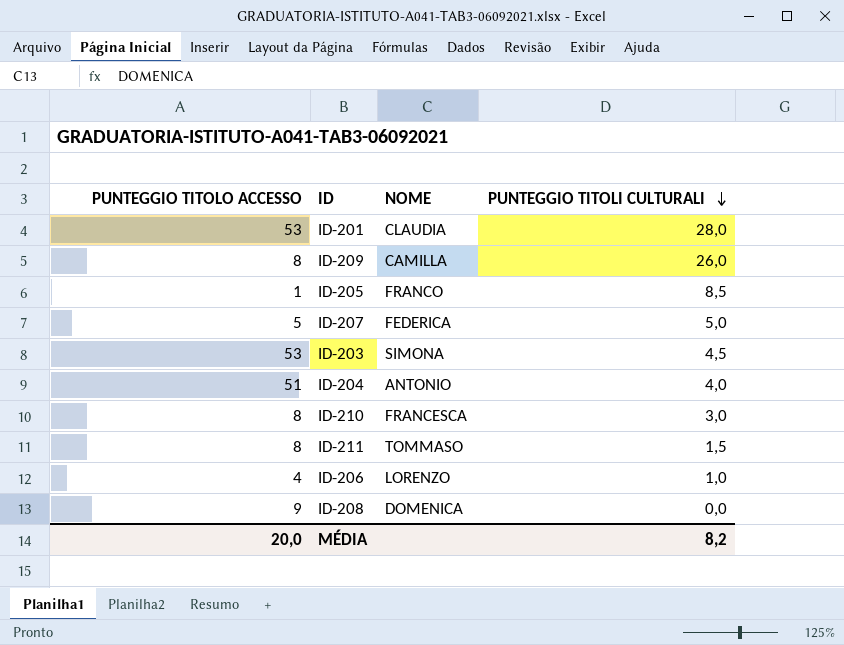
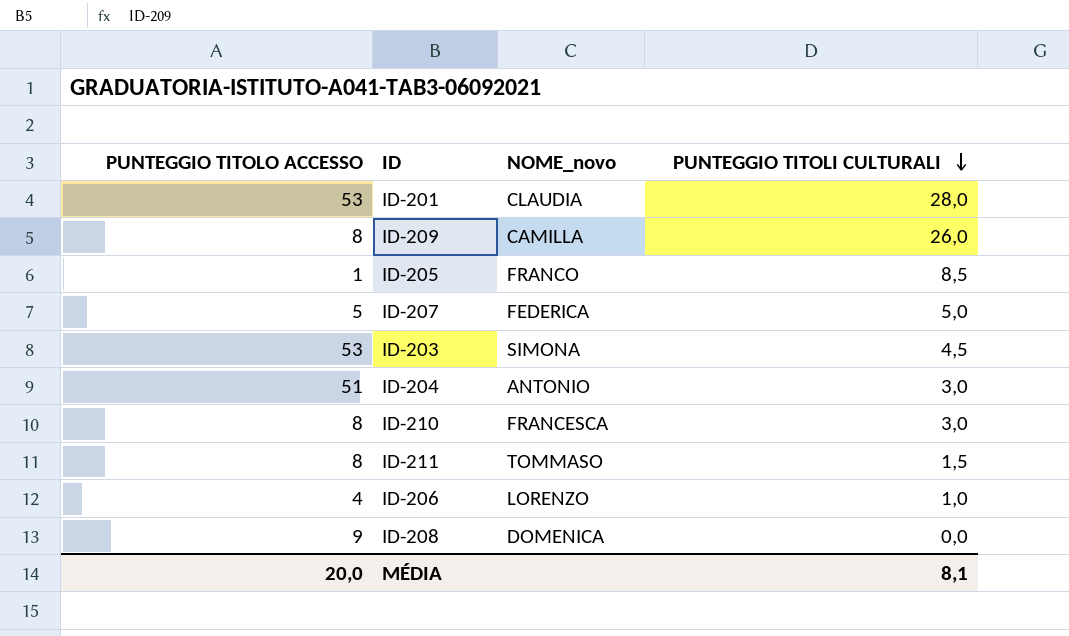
column name: NOME -> NOME_novo
ID-204 | PUNTEGGIO TITOLI CULTURALI: 4,0 -> 3,0
MÉDIA | PUNTEGGIO TITOLI CULTURALI: 8,2 -> 8,1

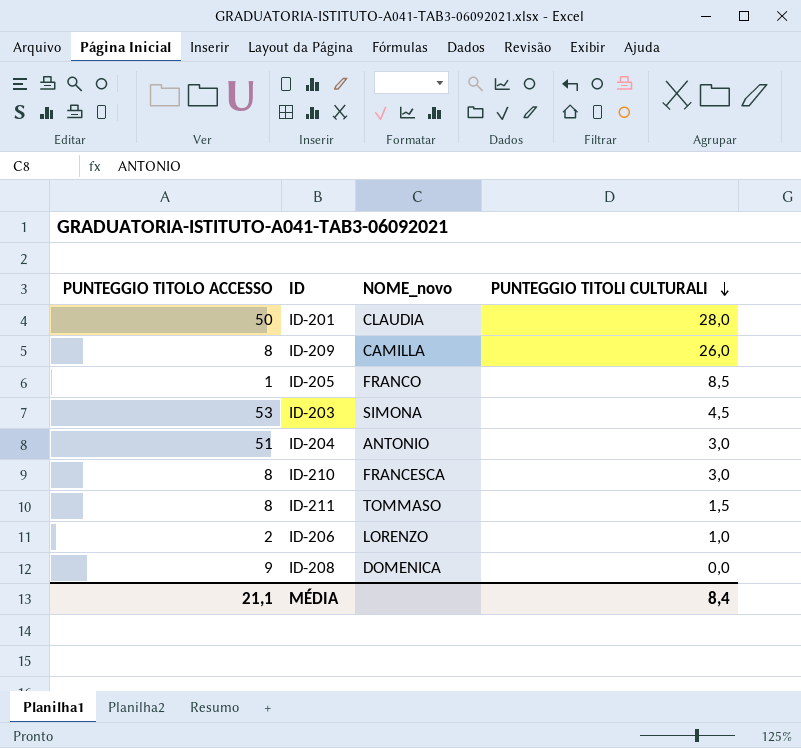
row ID-207: 5 | FEDERICA | 5,0 -> none
ID-201 | PUNTEGGIO TITOLO ACCESSO: 53 -> 50
ID-206 | PUNTEGGIO TITOLO ACCESSO: 4 -> 2
MÉDIA | PUNTEGGIO TITOLO ACCESSO: 20,0 -> 21,1
MÉDIA | PUNTEGGIO TITOLI CULTURALI: 8,1 -> 8,4

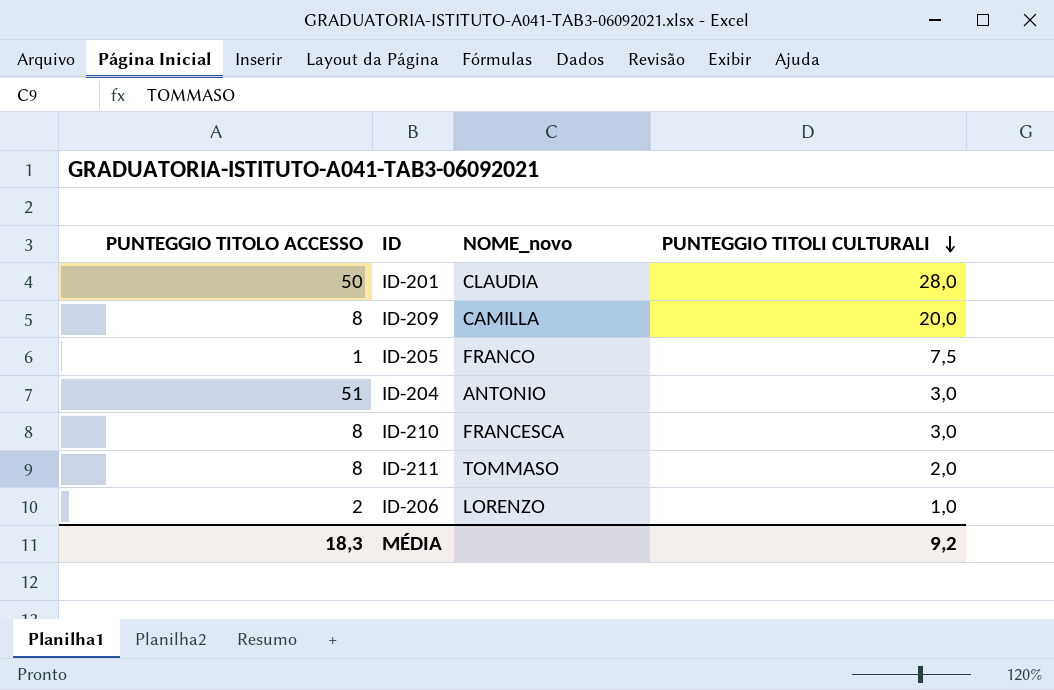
row ID-203: 53 | SIMONA | 4,5 -> none
row ID-208: 9 | DOMENICA | 0,0 -> none
ID-209 | PUNTEGGIO TITOLI CULTURALI: 26,0 -> 20,0
ID-205 | PUNTEGGIO TITOLI CULTURALI: 8,5 -> 7,5
ID-211 | PUNTEGGIO TITOLI CULTURALI: 1,5 -> 2,0
MÉDIA | PUNTEGGIO TITOLO ACCESSO: 21,1 -> 18,3
MÉDIA | PUNTEGGIO TITOLI CULTURALI: 8,4 -> 9,2

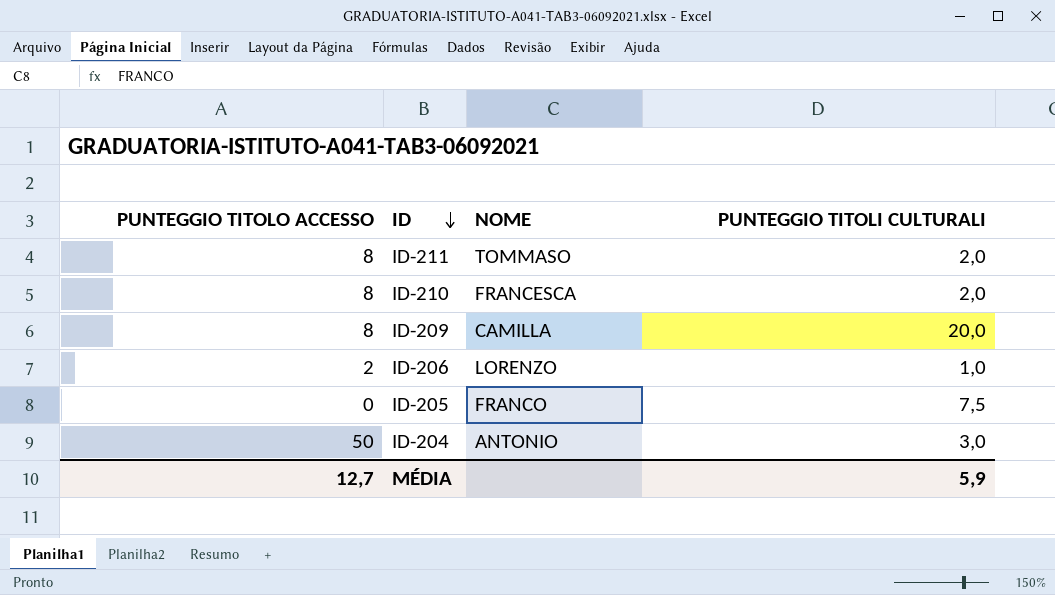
row order: PUNTEGGIO TITOLI CULTURALI descending -> ID descending
column name: NOME_novo -> NOME
row ID-201: 50 | CLAUDIA | 28,0 -> none
ID-210 | PUNTEGGIO TITOLI CULTURALI: 3,0 -> 2,0
ID-205 | PUNTEGGIO TITOLO ACCESSO: 1 -> 0
ID-204 | PUNTEGGIO TITOLO ACCESSO: 51 -> 50
MÉDIA | PUNTEGGIO TITOLO ACCESSO: 18,3 -> 12,7
MÉDIA | PUNTEGGIO TITOLI CULTURALI: 9,2 -> 5,9

